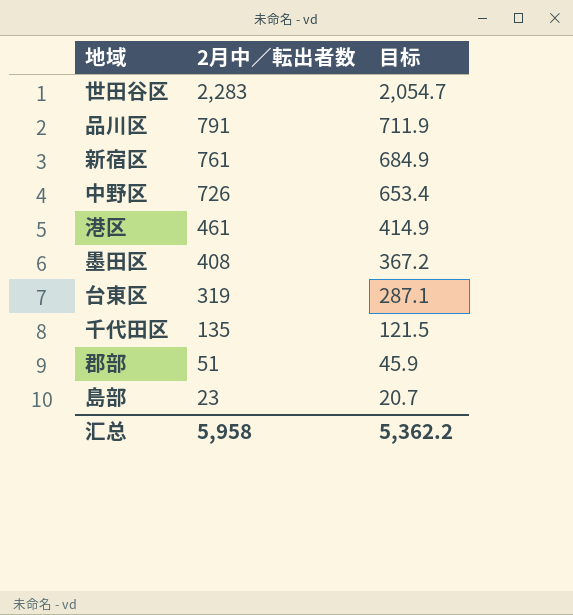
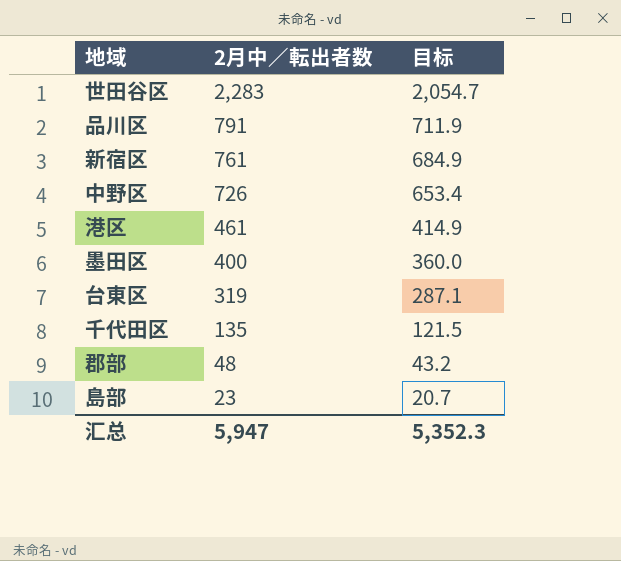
墨田区 | 2月中／転出者数: 408 -> 400
墨田区 | 目标: 367.2 -> 360.0
郡部 | 2月中／転出者数: 51 -> 48
郡部 | 目标: 45.9 -> 43.2
汇总 | 2月中／転出者数: 5,958 -> 5,947
汇总 | 目标: 5,362.2 -> 5,352.3

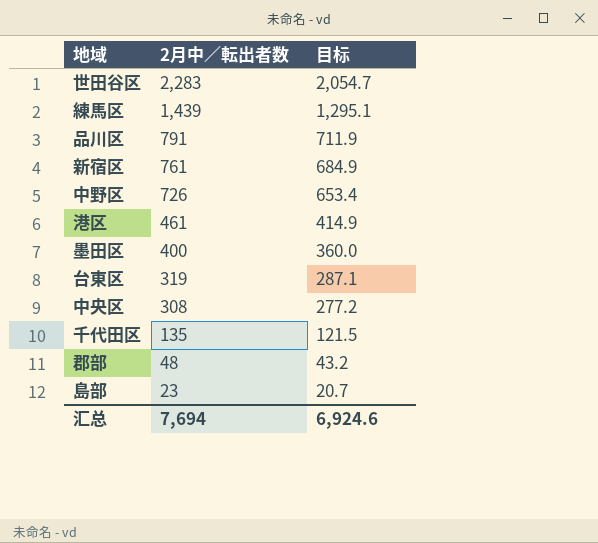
row 練馬区: none -> 1,439 | 1,295.1
row 中央区: none -> 308 | 277.2
汇总 | 2月中／転出者数: 5,947 -> 7,694
汇总 | 目标: 5,352.3 -> 6,924.6

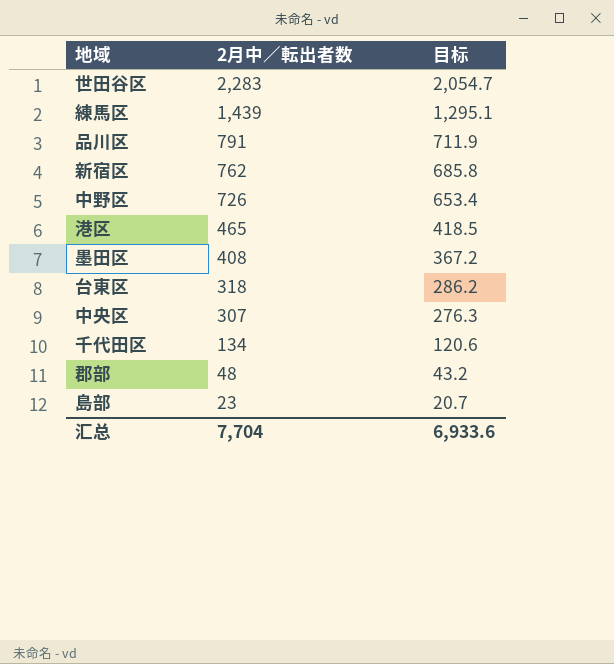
新宿区 | 2月中／転出者数: 761 -> 762
新宿区 | 目标: 684.9 -> 685.8
港区 | 2月中／転出者数: 461 -> 465
港区 | 目标: 414.9 -> 418.5
墨田区 | 2月中／転出者数: 400 -> 408
墨田区 | 目标: 360.0 -> 367.2
台東区 | 2月中／転出者数: 319 -> 318
台東区 | 目标: 287.1 -> 286.2
中央区 | 2月中／転出者数: 308 -> 307
中央区 | 目标: 277.2 -> 276.3
千代田区 | 2月中／転出者数: 135 -> 134
千代田区 | 目标: 121.5 -> 120.6
汇总 | 2月中／転出者数: 7,694 -> 7,704
汇总 | 目标: 6,924.6 -> 6,933.6

